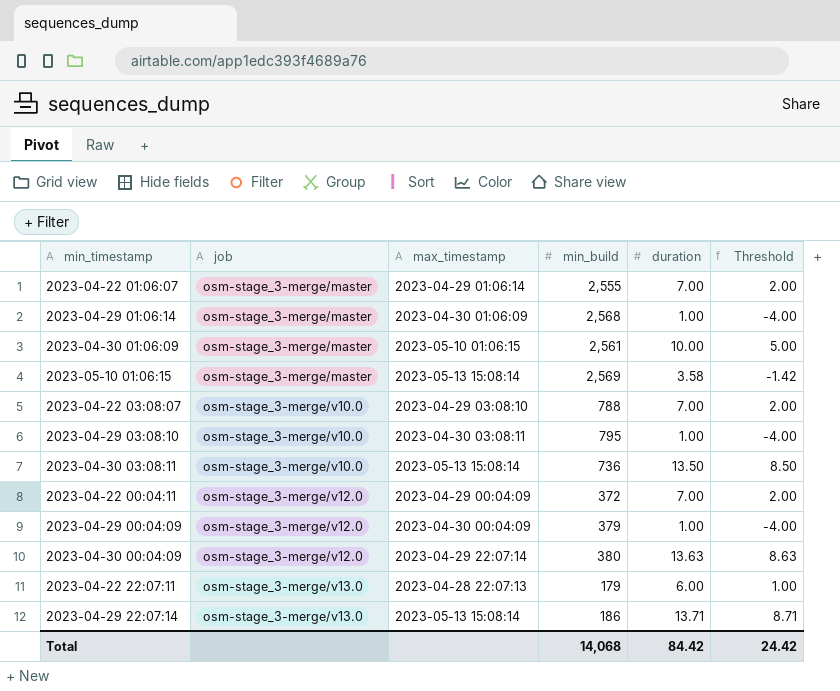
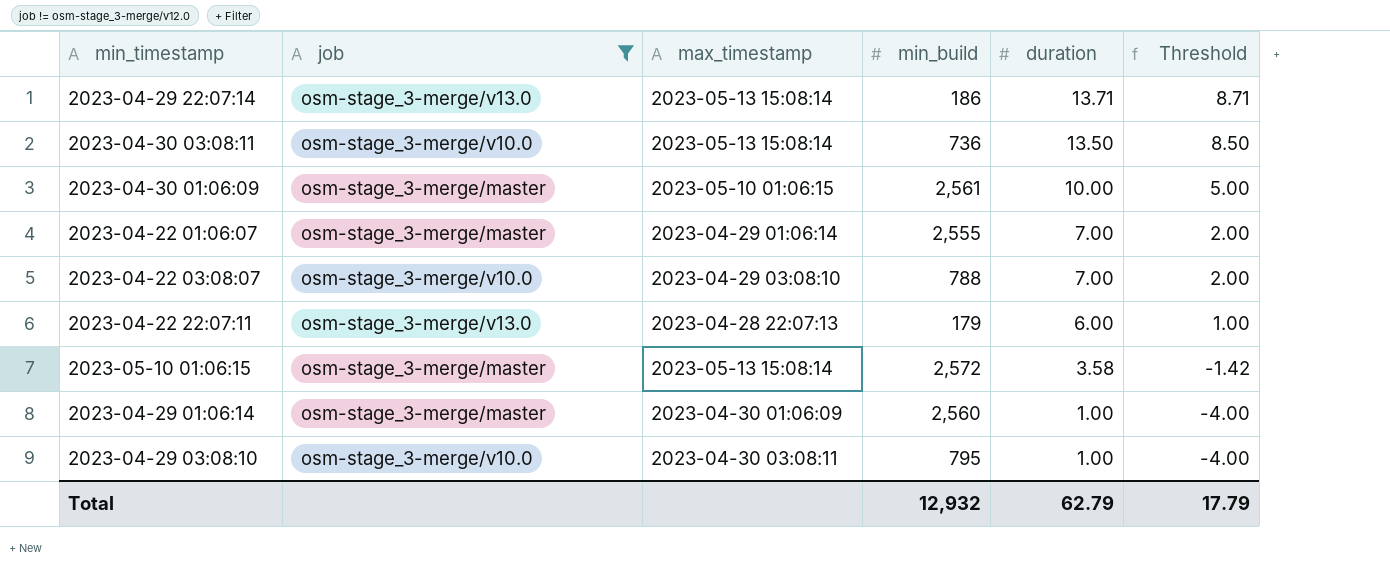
filter: none -> job != osm-stage_3-merge/v12.0
row order: job ascending -> duration descending
2023-05-10 01:06:15 | min_build: 2,569 -> 2,572
2023-04-29 01:06:14 | min_build: 2,568 -> 2,560
Total | min_build: 14,068 -> 12,932
Total | duration: 84.42 -> 62.79
Total | Threshold: 24.42 -> 17.79

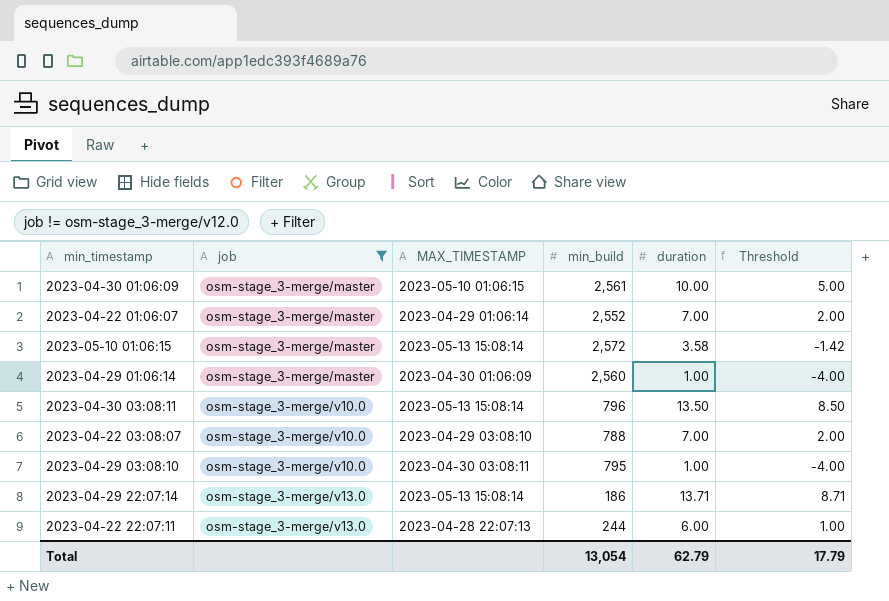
row order: duration descending -> job ascending
column name: max_timestamp -> MAX_TIMESTAMP
2023-04-22 01:06:07 | min_build: 2,555 -> 2,552
2023-04-30 03:08:11 | min_build: 736 -> 796
2023-04-22 22:07:11 | min_build: 179 -> 244
Total | min_build: 12,932 -> 13,054

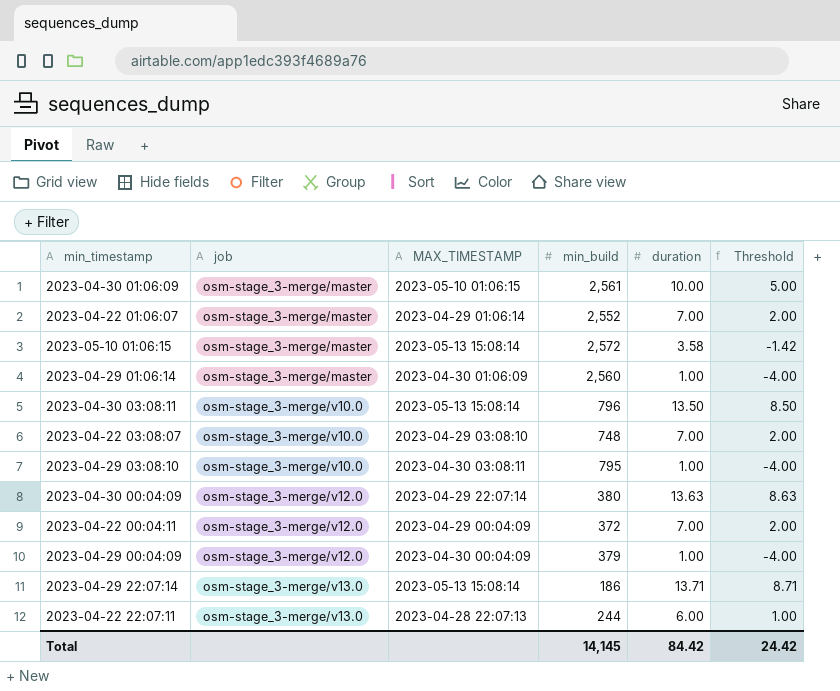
filter: job != osm-stage_3-merge/v12.0 -> none
2023-04-22 03:08:07 | min_build: 788 -> 748
Total | min_build: 13,054 -> 14,145
Total | duration: 62.79 -> 84.42
Total | Threshold: 17.79 -> 24.42

